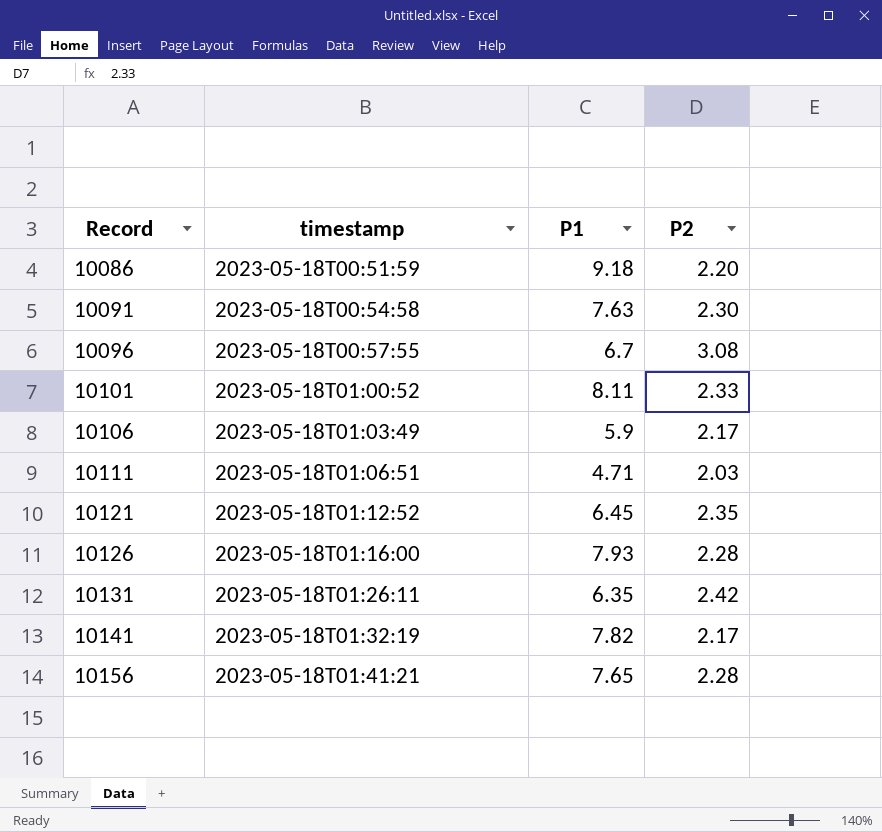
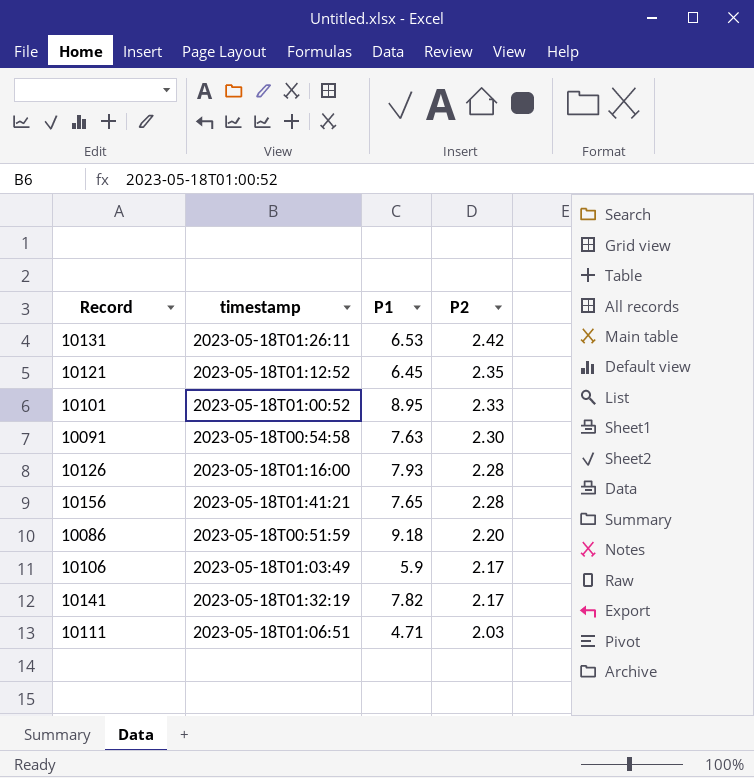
row order: Record ascending -> P2 descending
row 10096: 2023-05-18T00:57:55 | 6.7 | 3.08 -> none
10131 | P1: 6.35 -> 6.53
10101 | P1: 8.11 -> 8.95

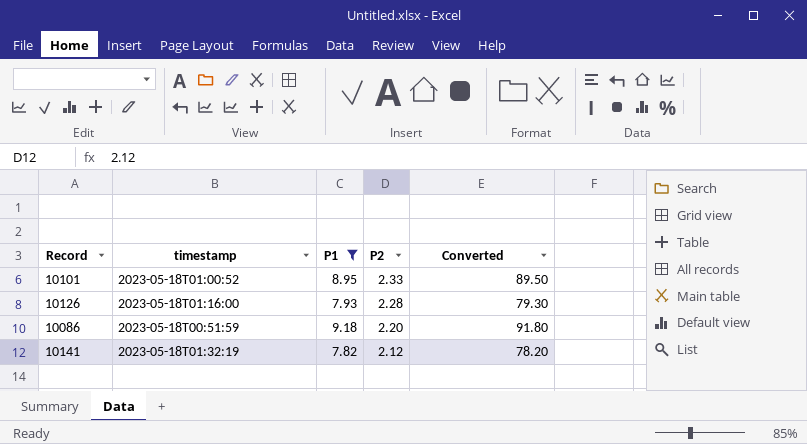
filter: none -> P1 >= 7.82
column Converted | formula: none -> [P1] * 10
10141 | P2: 2.17 -> 2.12

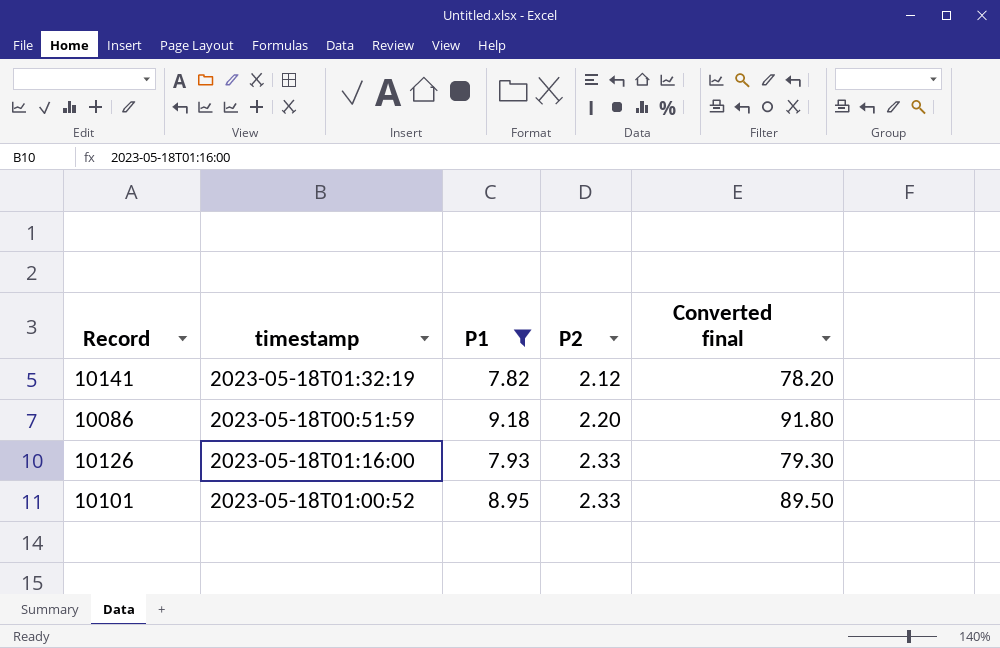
row order: P2 descending -> P2 ascending
column name: Converted -> Converted final
10126 | P2: 2.28 -> 2.33

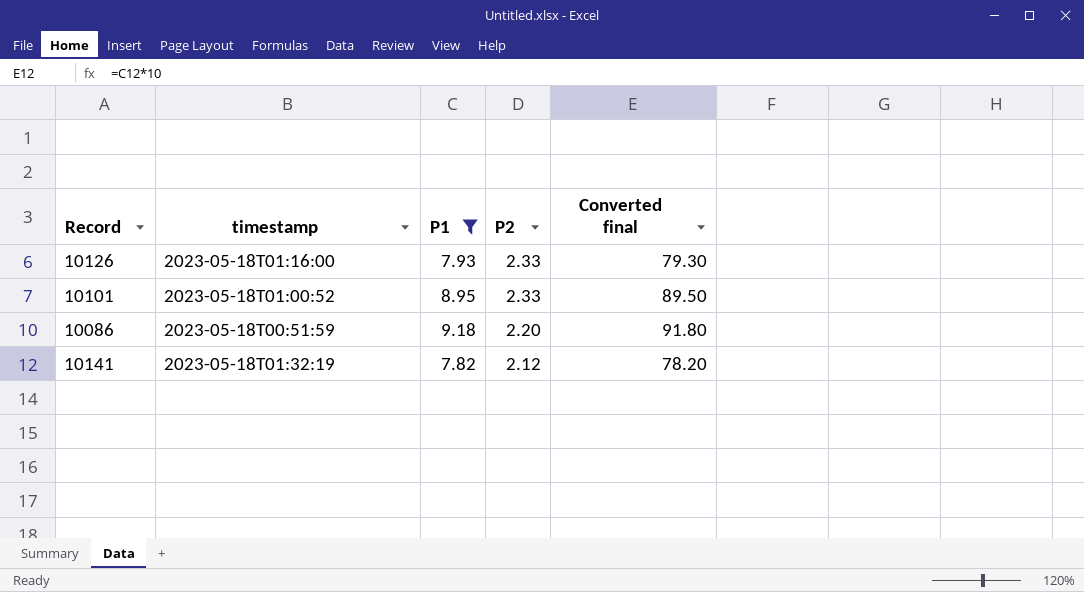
row order: P2 ascending -> P2 descending

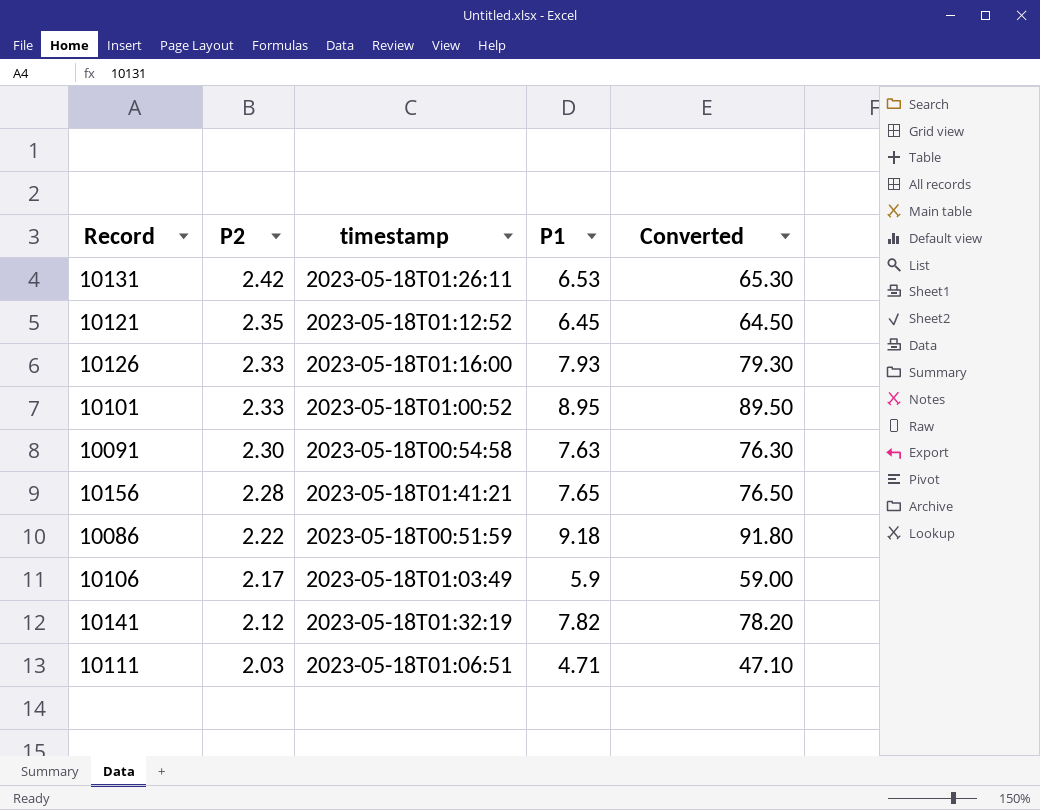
filter: P1 >= 7.82 -> none
column P2 | position: 4 -> 2
column name: Converted final -> Converted
10086 | P2: 2.20 -> 2.22

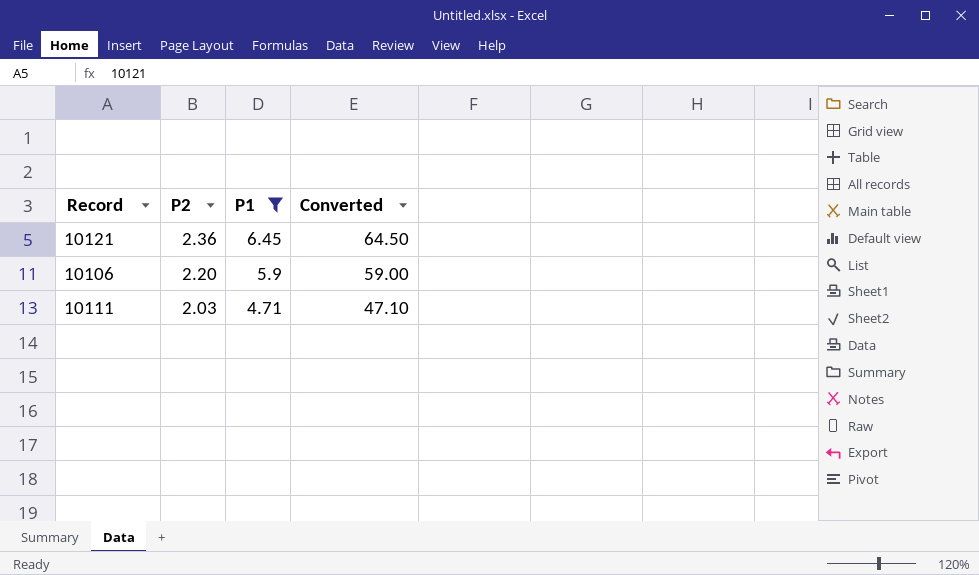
filter: none -> P1 <= 6.45
column timestamp | position: 3 -> none
10121 | P2: 2.35 -> 2.36
10106 | P2: 2.17 -> 2.20

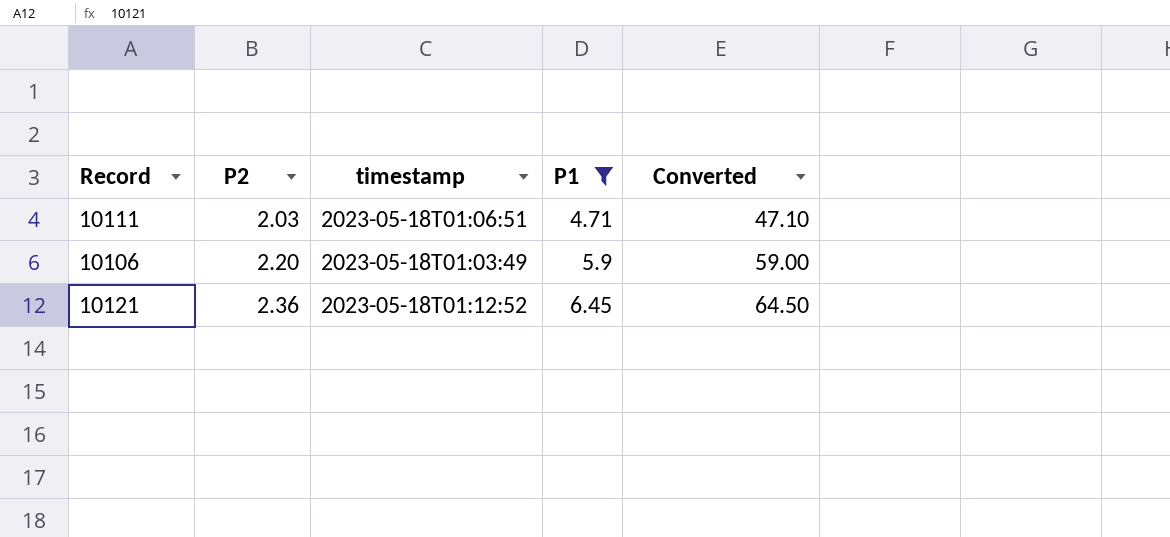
row order: P2 descending -> P2 ascending
column timestamp | position: none -> 3

